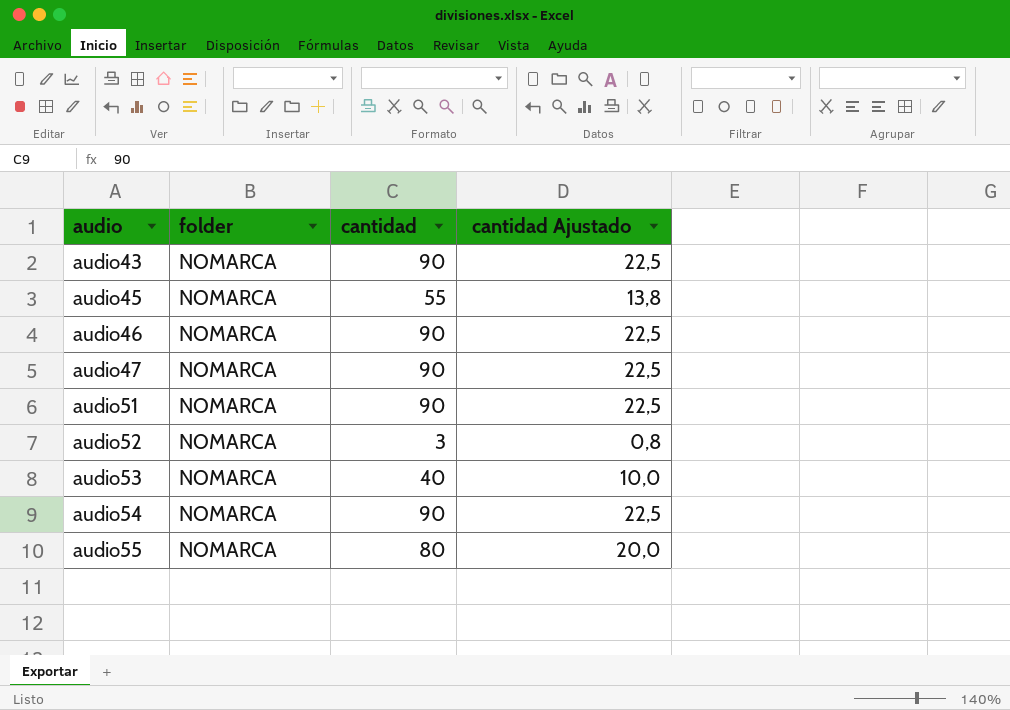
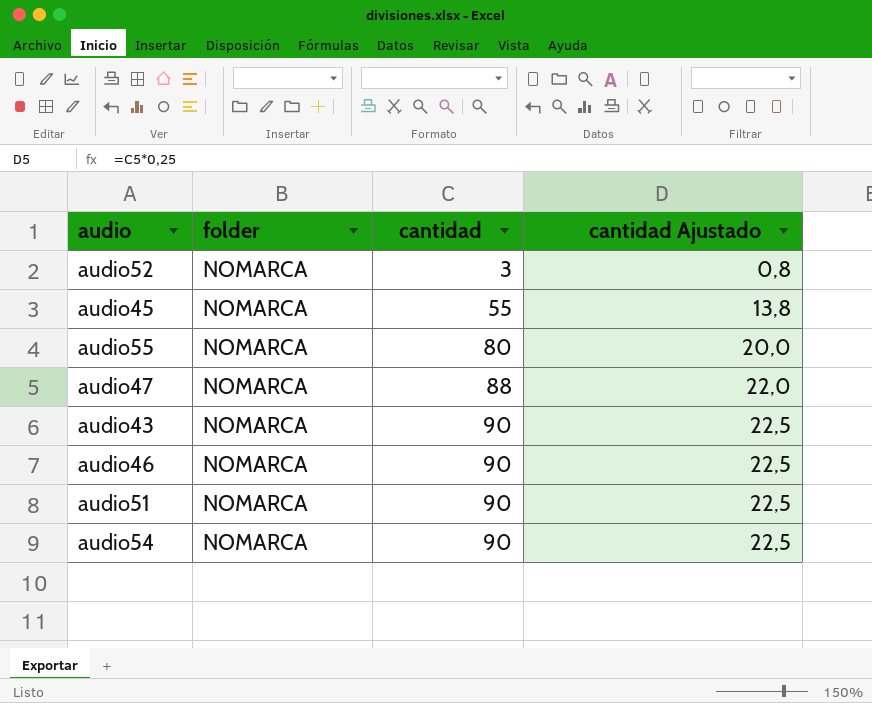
row order: audio ascending -> cantidad ascending
row audio53: NOMARCA | 40 | 10,0 -> none
audio47 | cantidad: 90 -> 88
audio47 | cantidad Ajustado: 22,5 -> 22,0

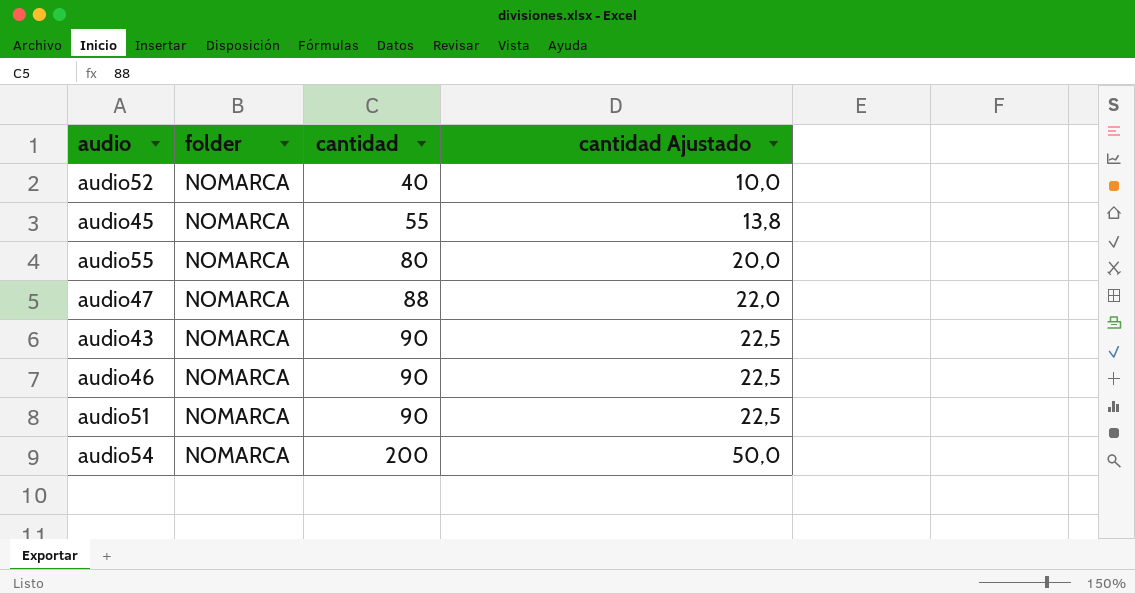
audio52 | cantidad: 3 -> 40
audio52 | cantidad Ajustado: 0,8 -> 10,0
audio54 | cantidad: 90 -> 200
audio54 | cantidad Ajustado: 22,5 -> 50,0

